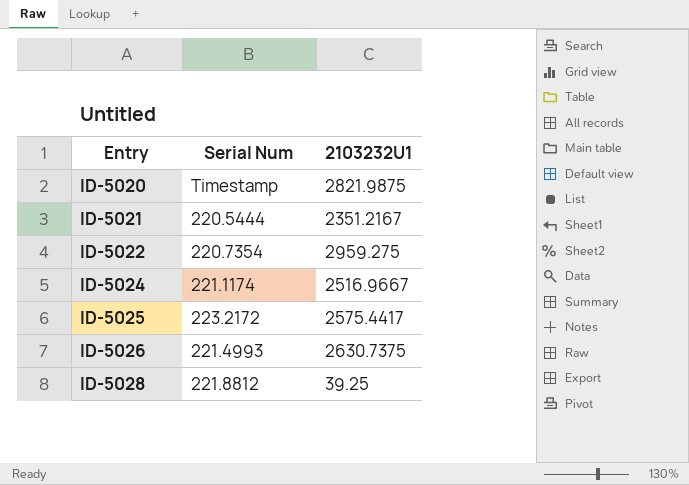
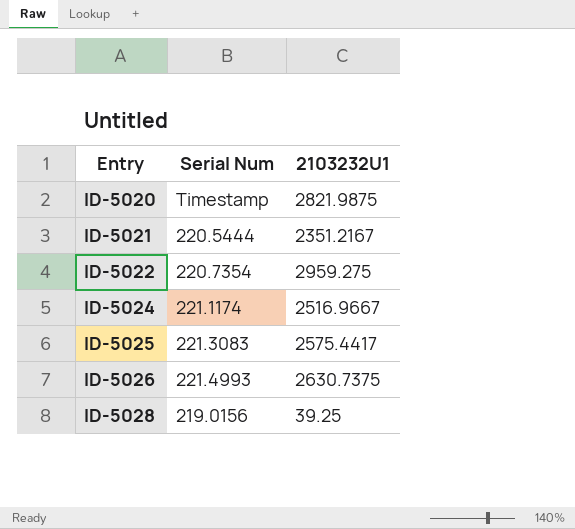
ID-5025 | Serial Num: 223.2172 -> 221.3083
ID-5028 | Serial Num: 221.8812 -> 219.0156

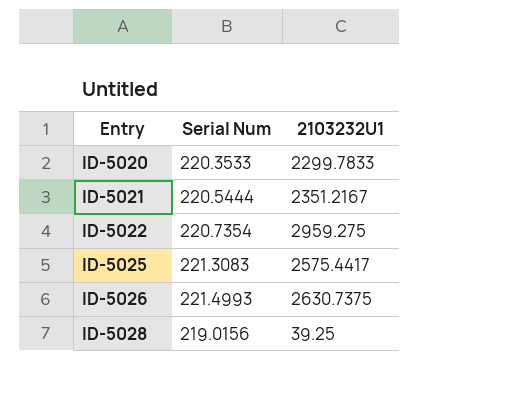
row ID-5024: 221.1174 | 2516.9667 -> none
ID-5020 | Serial Num: Timestamp -> 220.3533
ID-5020 | 2103232U1: 2821.9875 -> 2299.7833

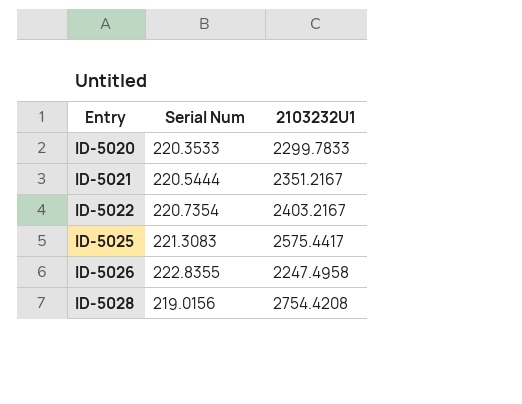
ID-5022 | 2103232U1: 2959.275 -> 2403.2167
ID-5026 | Serial Num: 221.4993 -> 222.8355
ID-5026 | 2103232U1: 2630.7375 -> 2247.4958
ID-5028 | 2103232U1: 39.25 -> 2754.4208

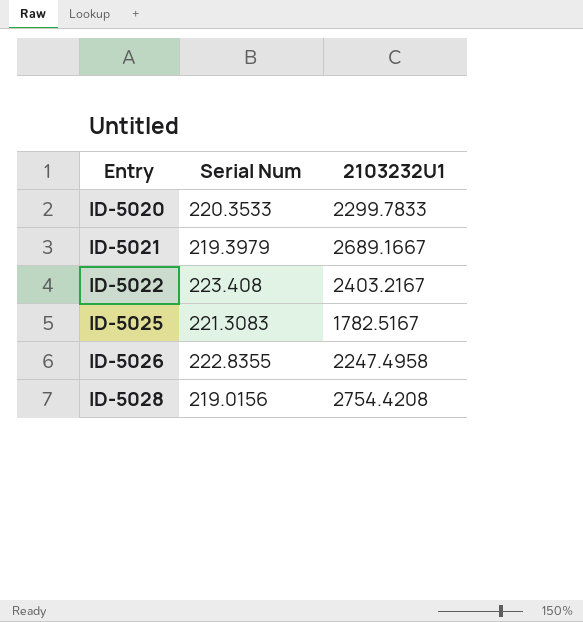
ID-5021 | Serial Num: 220.5444 -> 219.3979
ID-5021 | 2103232U1: 2351.2167 -> 2689.1667
ID-5022 | Serial Num: 220.7354 -> 223.408
ID-5025 | 2103232U1: 2575.4417 -> 1782.5167

